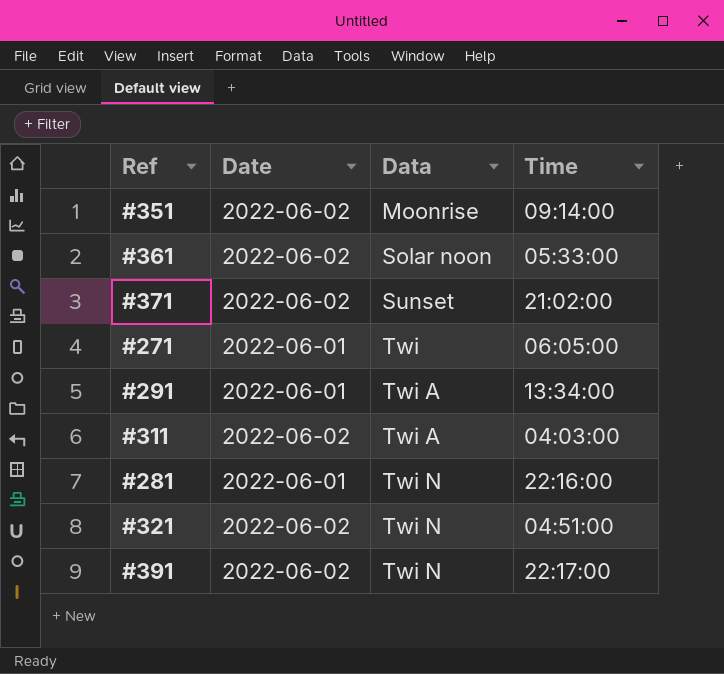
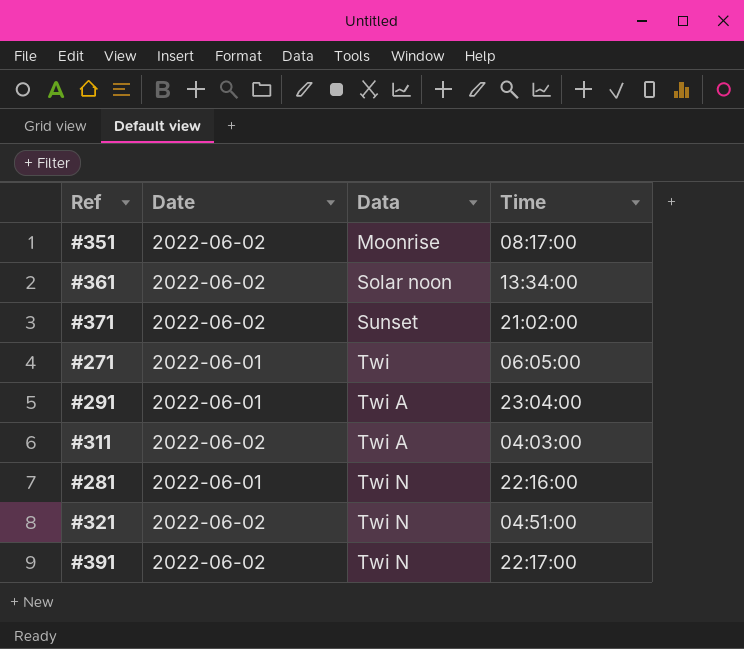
#351 | Time: 09:14:00 -> 08:17:00
#361 | Time: 05:33:00 -> 13:34:00
#291 | Time: 13:34:00 -> 23:04:00

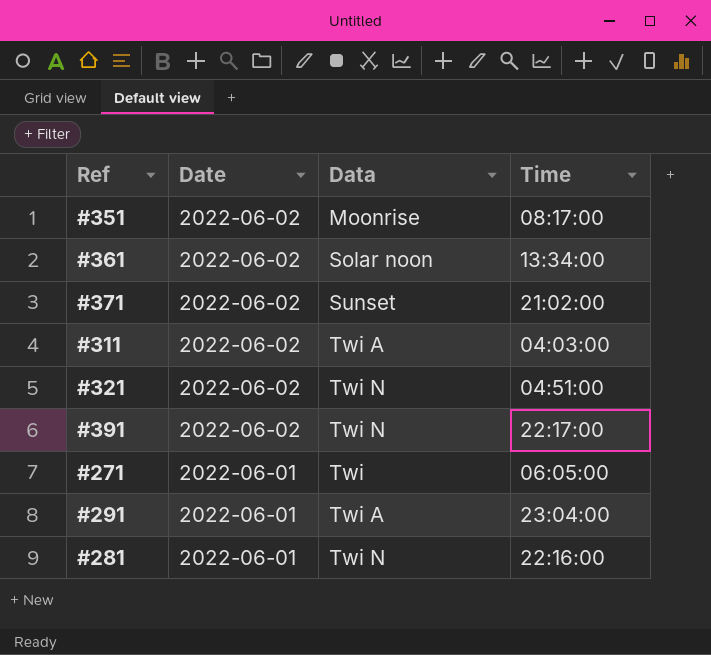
row order: Data ascending -> Date descending

